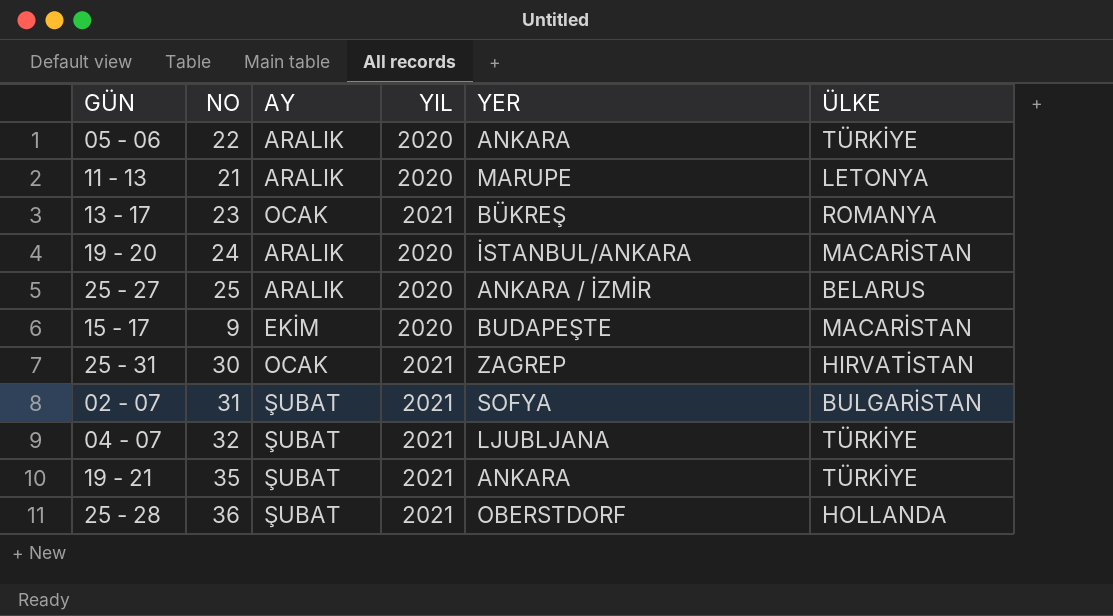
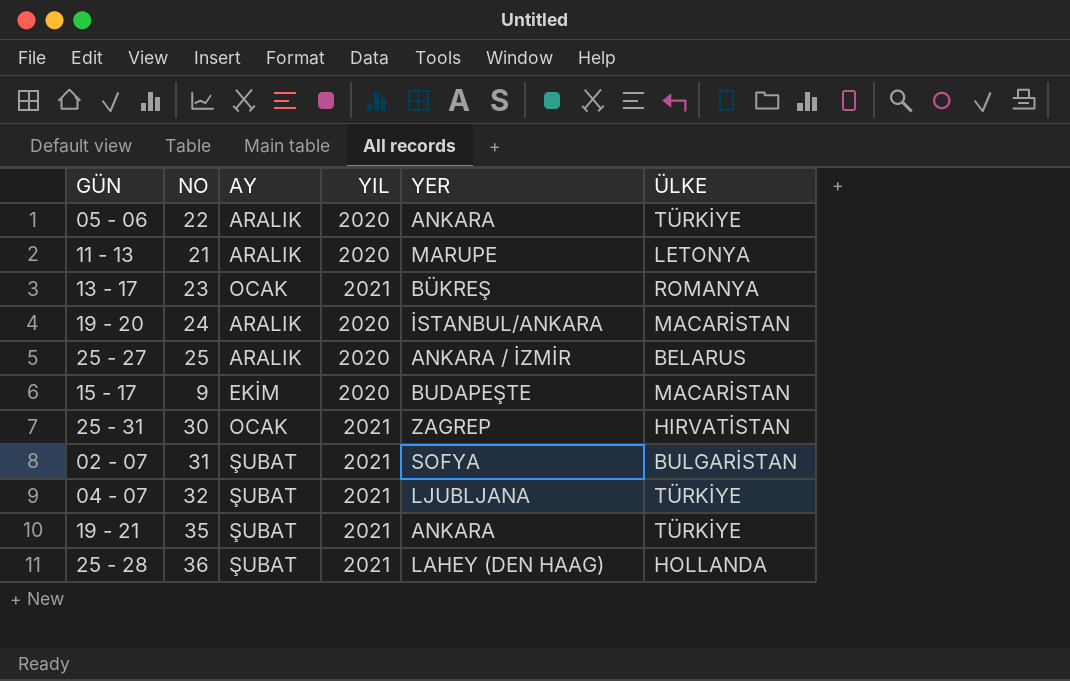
25 - 28 | YER: OBERSTDORF -> LAHEY (DEN HAAG)

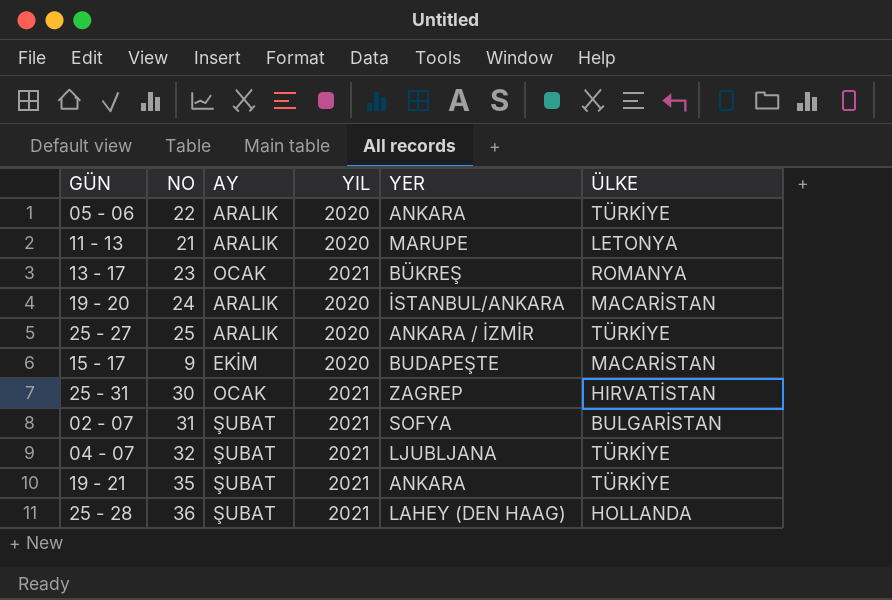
25 - 27 | ÜLKE: BELARUS -> TÜRKİYE

